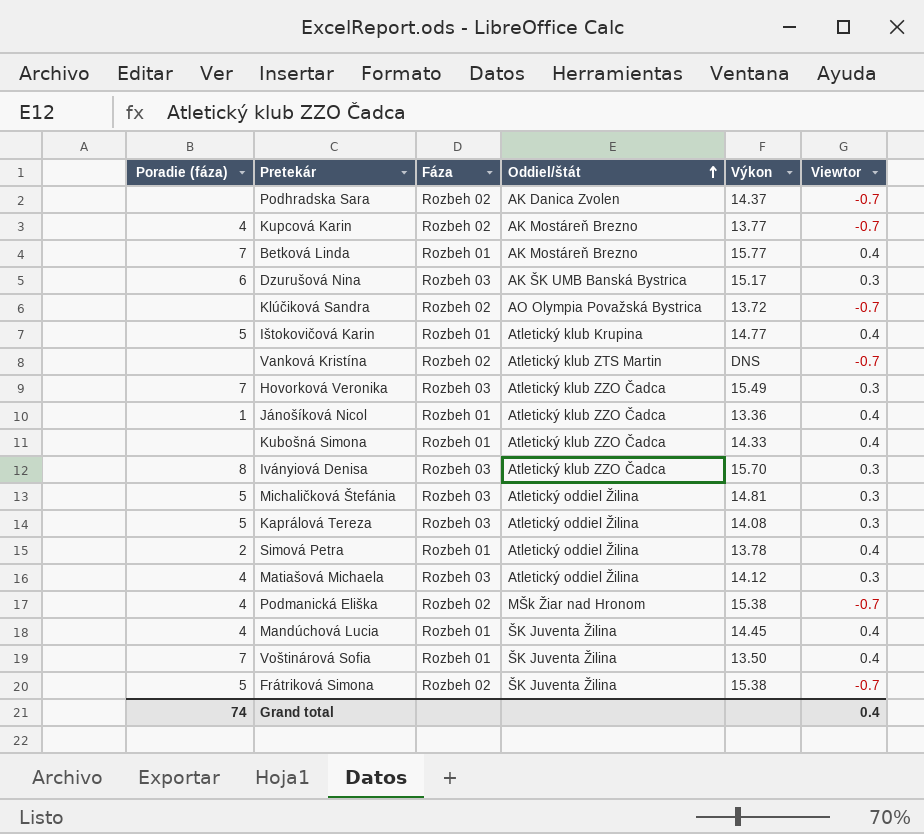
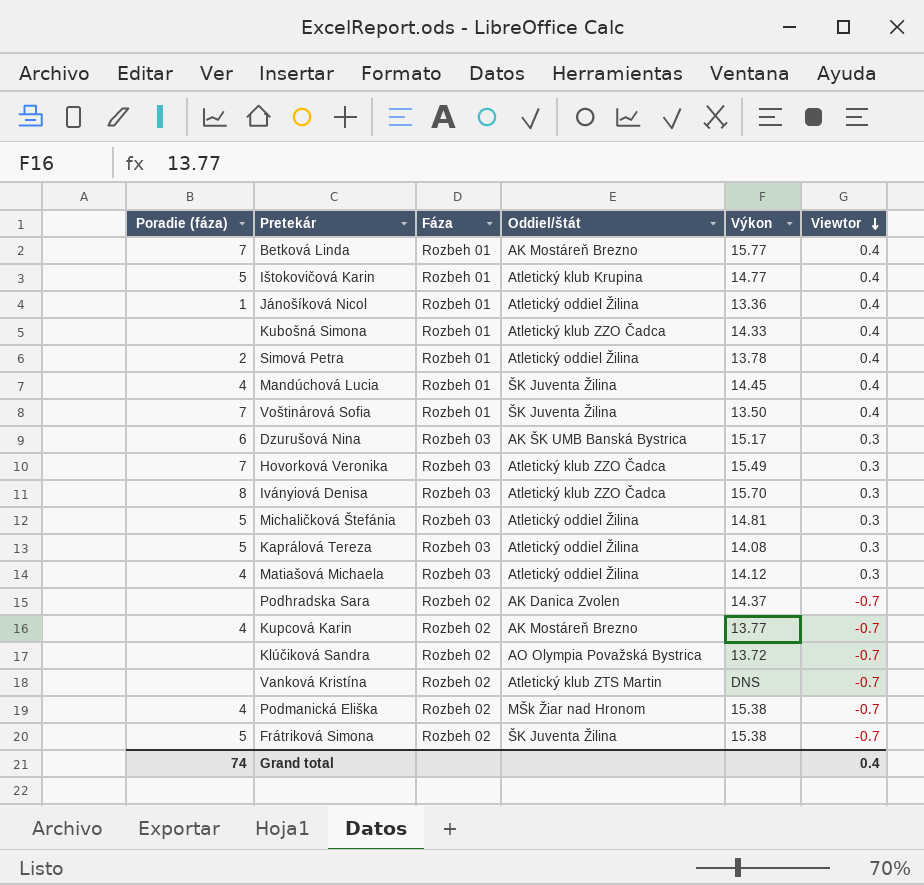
row order: Oddiel/štát ascending -> Viewtor descending
Jánošíková Nicol | Oddiel/štát: Atletický klub ZZO Čadca -> Atletický oddiel Žilina

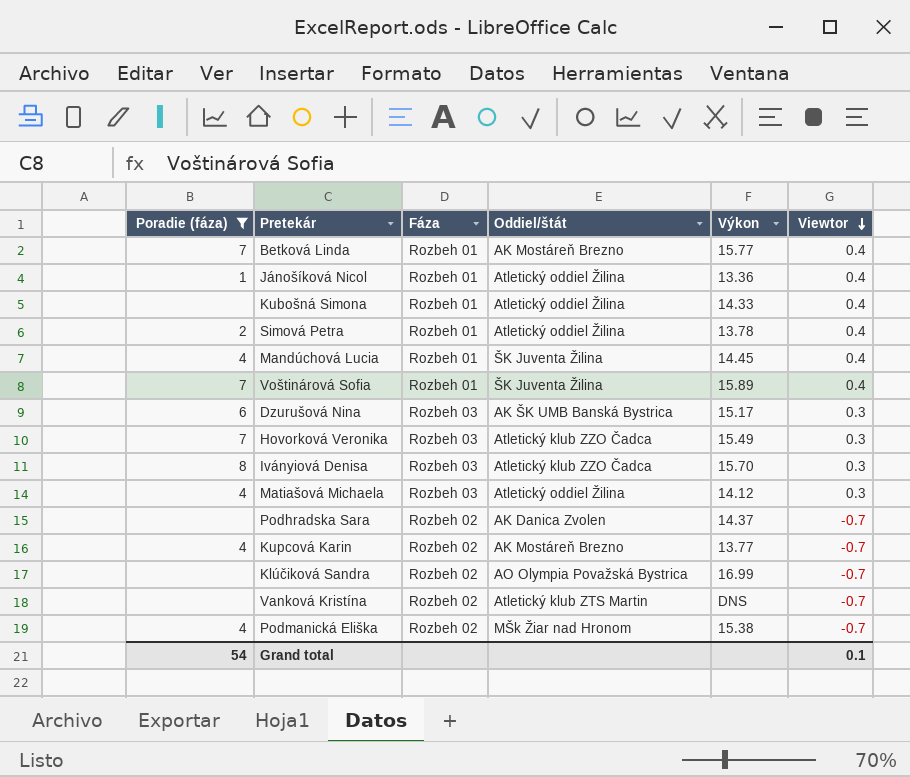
filter: none -> Poradie (fáza) != 5
Kubošná Simona | Oddiel/štát: Atletický klub ZZO Čadca -> Atletický oddiel Žilina
Voštinárová Sofia | Výkon: 13.50 -> 15.89
Klúčiková Sandra | Výkon: 13.72 -> 16.99
Grand total | Poradie (fáza): 74 -> 54
Grand total | Viewtor: 0.4 -> 0.1

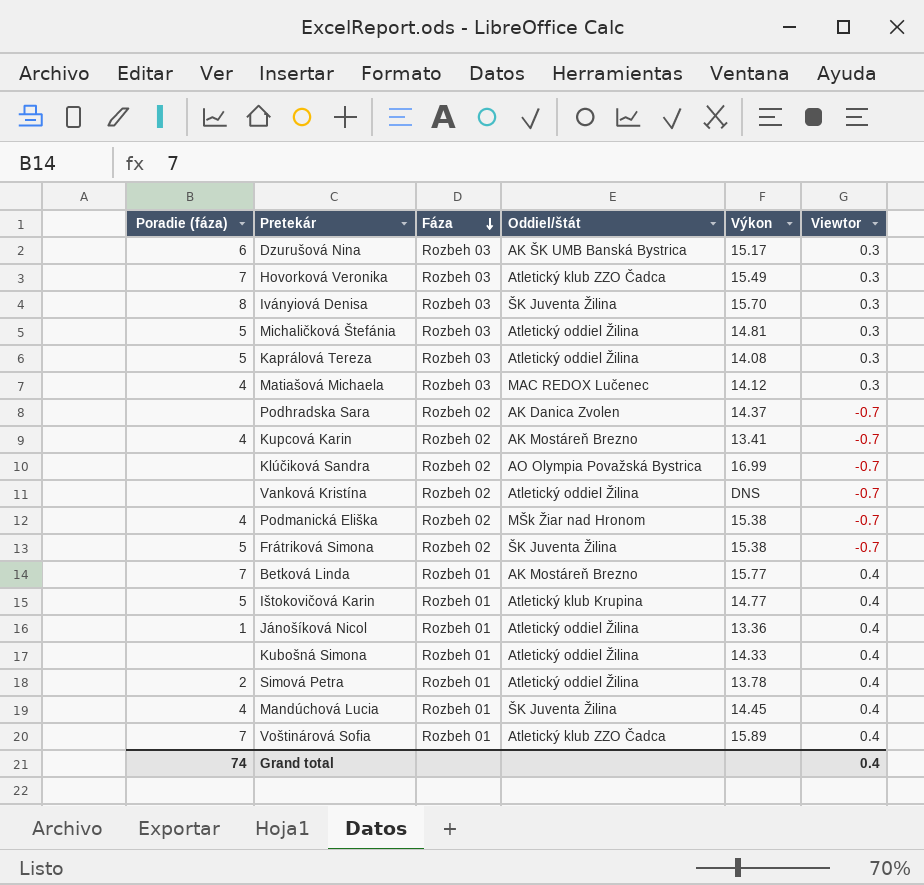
filter: Poradie (fáza) != 5 -> none
row order: Viewtor descending -> Fáza descending
Iványiová Denisa | Oddiel/štát: Atletický klub ZZO Čadca -> ŠK Juventa Žilina
Matiašová Michaela | Oddiel/štát: Atletický oddiel Žilina -> MAC REDOX Lučenec
Kupcová Karin | Výkon: 13.77 -> 13.41
Vanková Kristína | Oddiel/štát: Atletický klub ZTS Martin -> Atletický oddiel Žilina
Voštinárová Sofia | Oddiel/štát: ŠK Juventa Žilina -> Atletický klub ZZO Čadca
Grand total | Poradie (fáza): 54 -> 74
Grand total | Viewtor: 0.1 -> 0.4

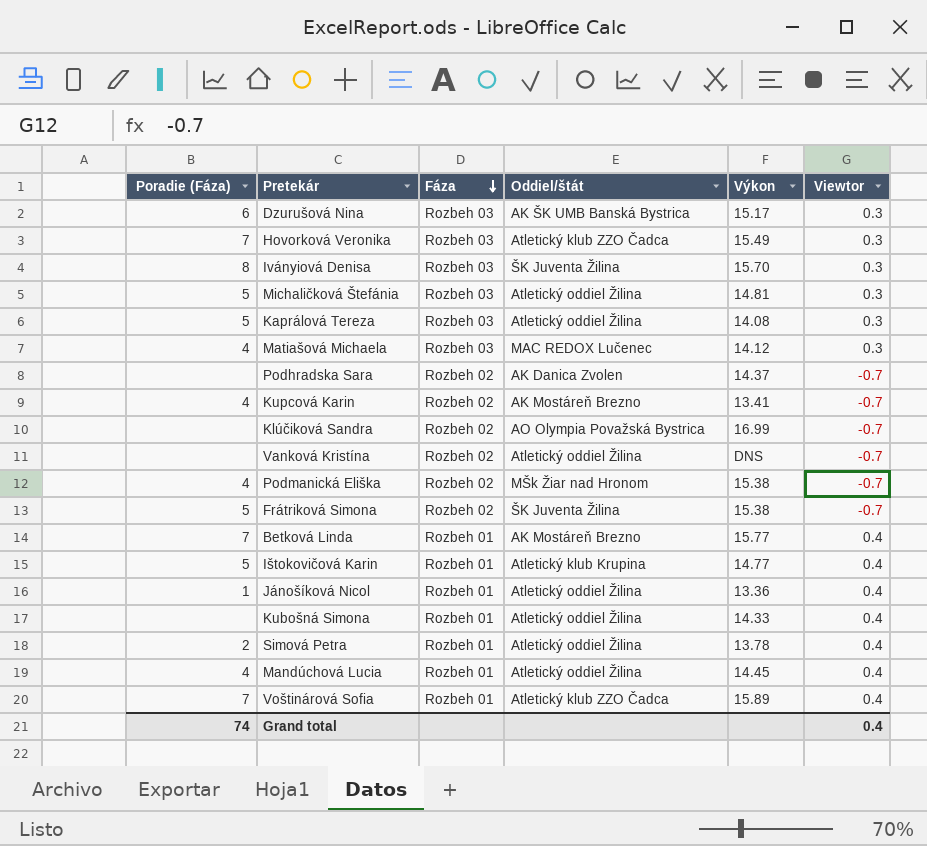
column name: Poradie (fáza) -> Poradie (Fáza)
Mandúchová Lucia | Oddiel/štát: ŠK Juventa Žilina -> Atletický oddiel Žilina

